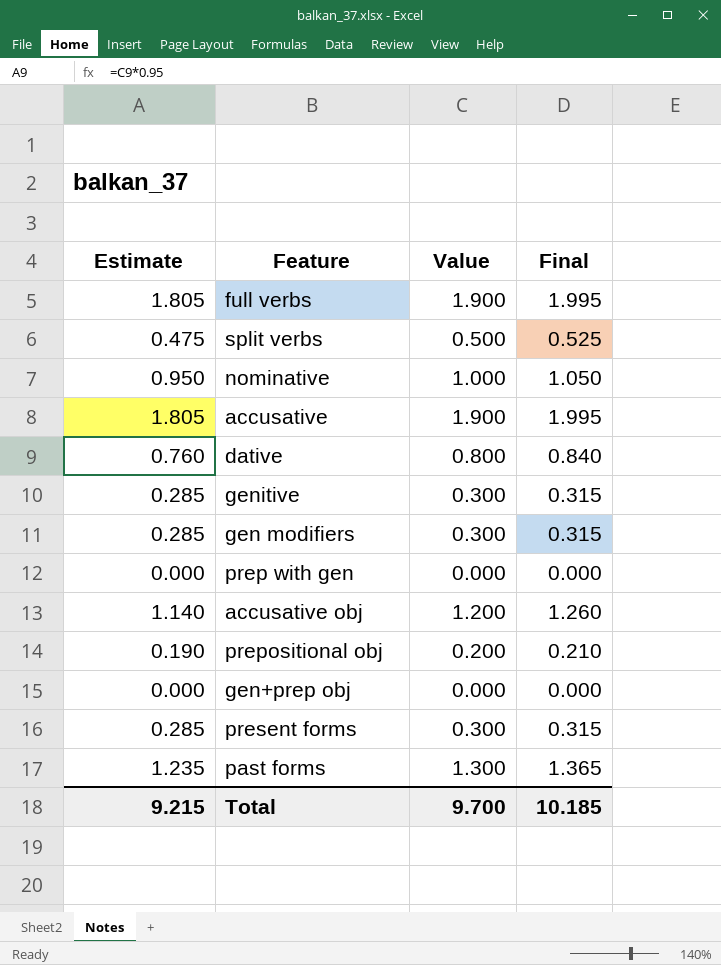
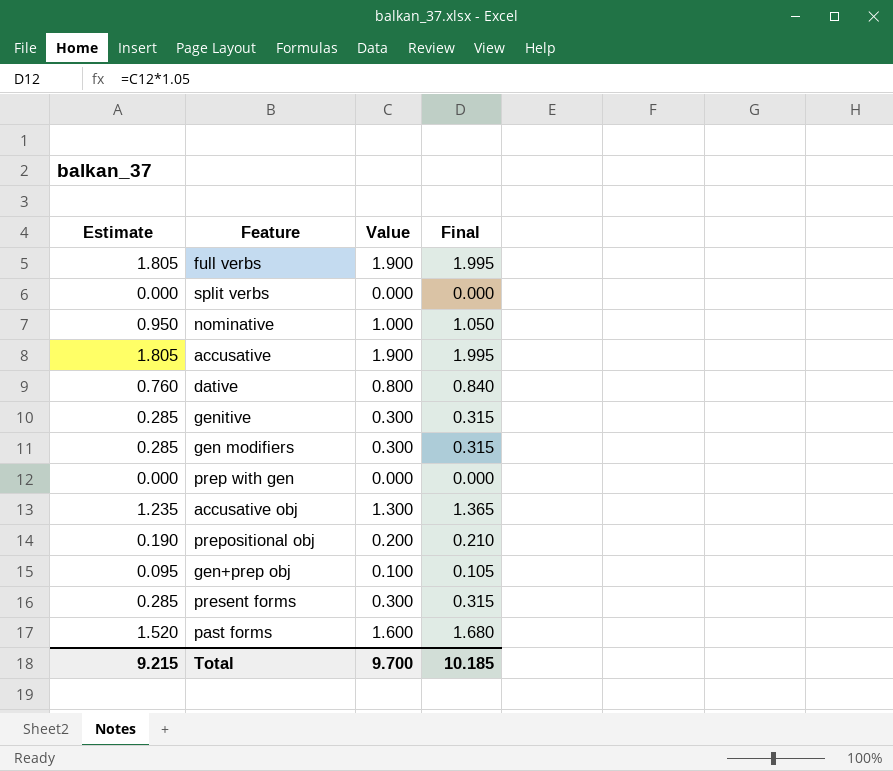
split verbs | Estimate: 0.475 -> 0.000
split verbs | Value: 0.500 -> 0.000
split verbs | Final: 0.525 -> 0.000
accusative obj | Estimate: 1.140 -> 1.235
accusative obj | Value: 1.200 -> 1.300
accusative obj | Final: 1.260 -> 1.365
gen+prep obj | Estimate: 0.000 -> 0.095
gen+prep obj | Value: 0.000 -> 0.100
gen+prep obj | Final: 0.000 -> 0.105
past forms | Estimate: 1.235 -> 1.520
past forms | Value: 1.300 -> 1.600
past forms | Final: 1.365 -> 1.680

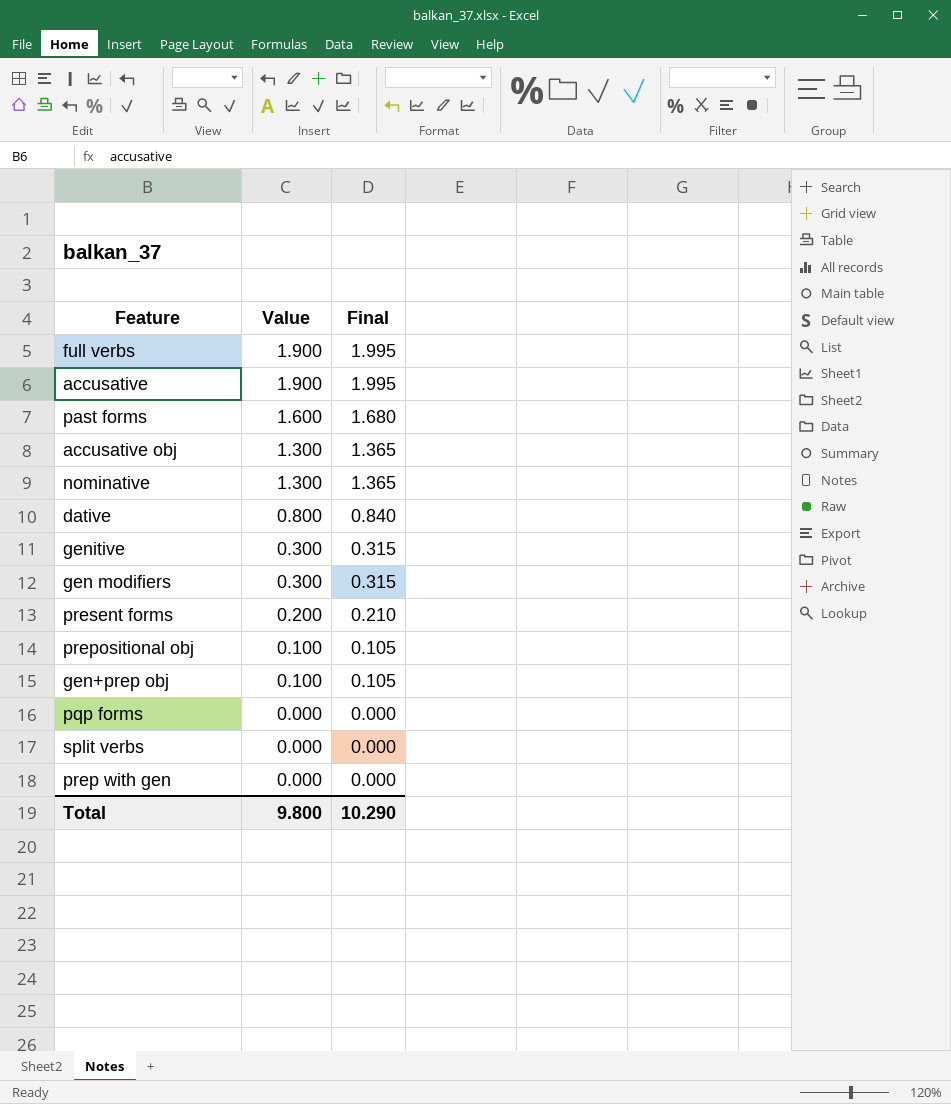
row order: none -> Value descending
column Estimate | formula: [Value] * 0.95 -> none
nominative | Value: 1.000 -> 1.300
nominative | Final: 1.050 -> 1.365
present forms | Value: 0.300 -> 0.200
present forms | Final: 0.315 -> 0.210
prepositional obj | Value: 0.200 -> 0.100
prepositional obj | Final: 0.210 -> 0.105
row pqp forms: none -> 0.000 | 0.000
Total | Value: 9.700 -> 9.800
Total | Final: 10.185 -> 10.290

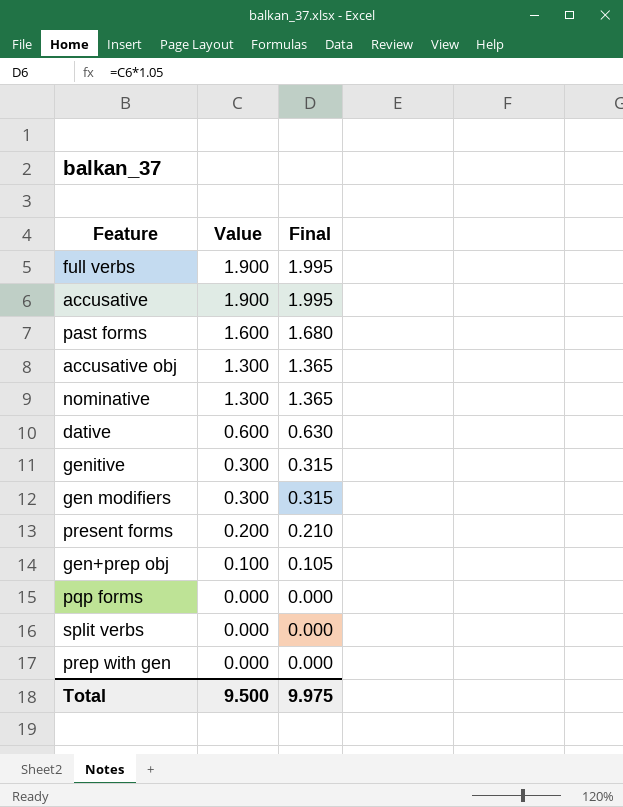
row prepositional obj: 0.100 | 0.105 -> none
dative | Value: 0.800 -> 0.600
dative | Final: 0.840 -> 0.630
Total | Value: 9.800 -> 9.500
Total | Final: 10.290 -> 9.975

